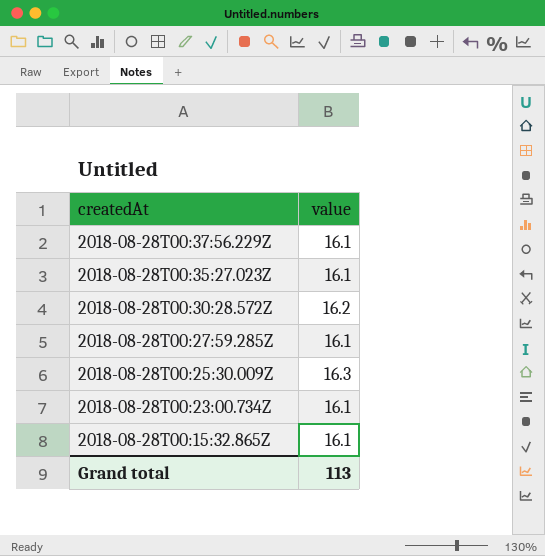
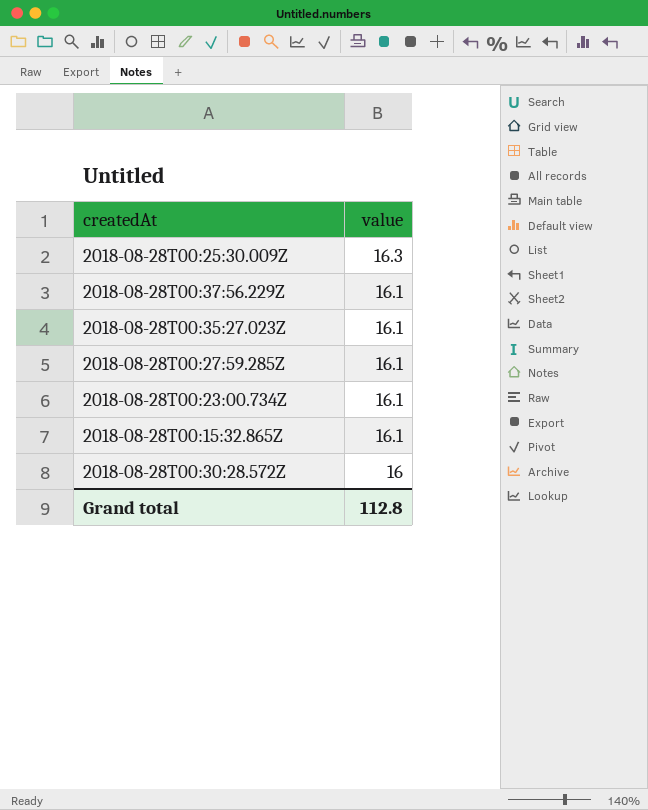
row order: createdAt descending -> value descending
2018-08-28T00:30:28.572Z | value: 16.2 -> 16
Grand total | value: 113 -> 112.8

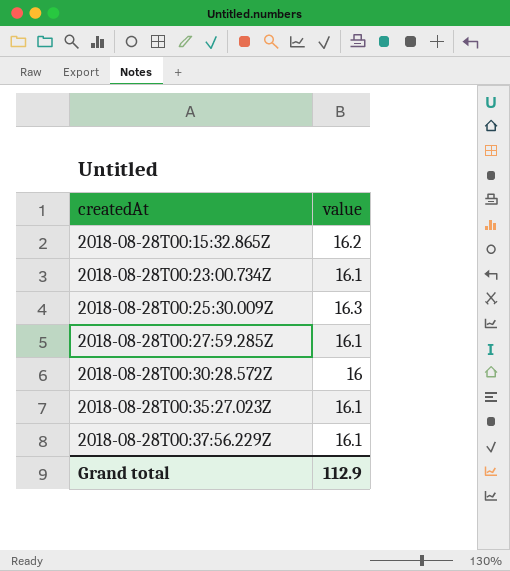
row order: value descending -> createdAt ascending
2018-08-28T00:15:32.865Z | value: 16.1 -> 16.2
Grand total | value: 112.8 -> 112.9

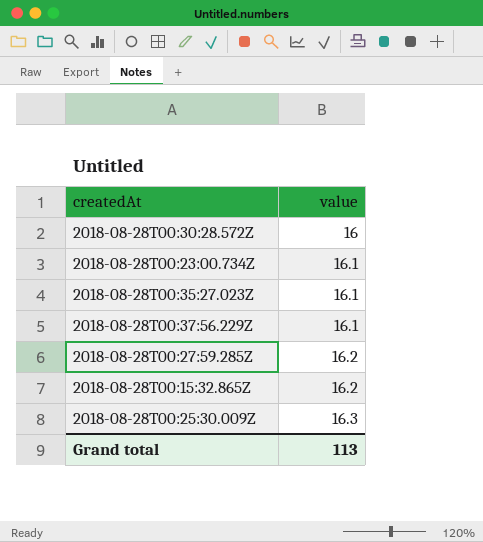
row order: createdAt ascending -> value ascending
2018-08-28T00:27:59.285Z | value: 16.1 -> 16.2
Grand total | value: 112.9 -> 113

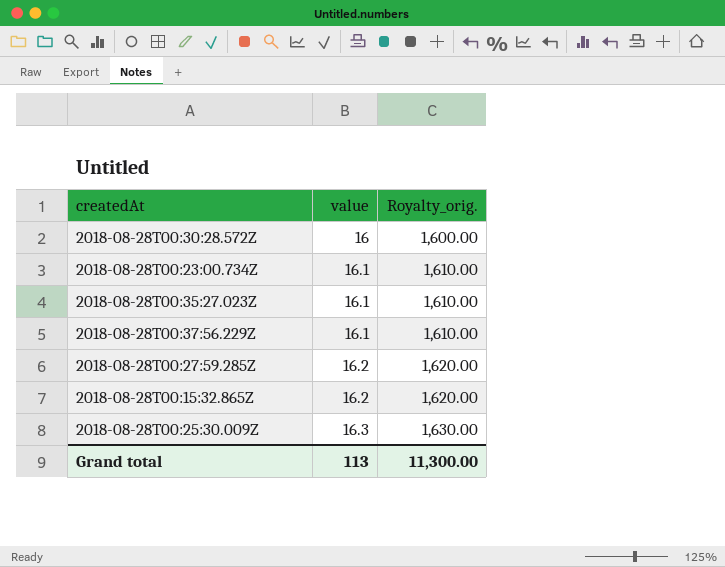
column Royalty_orig. | formula: none -> [value] * 100

